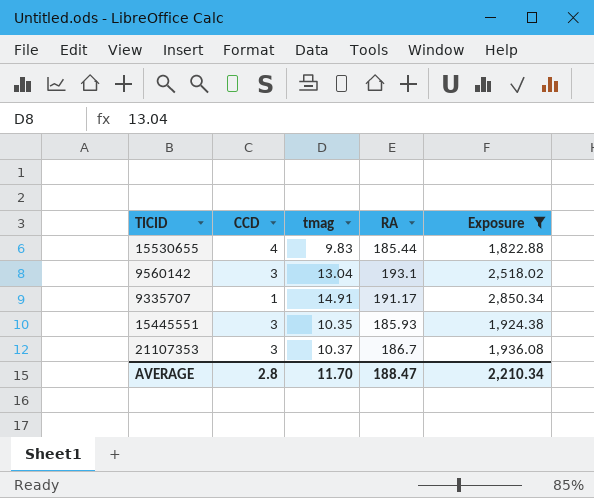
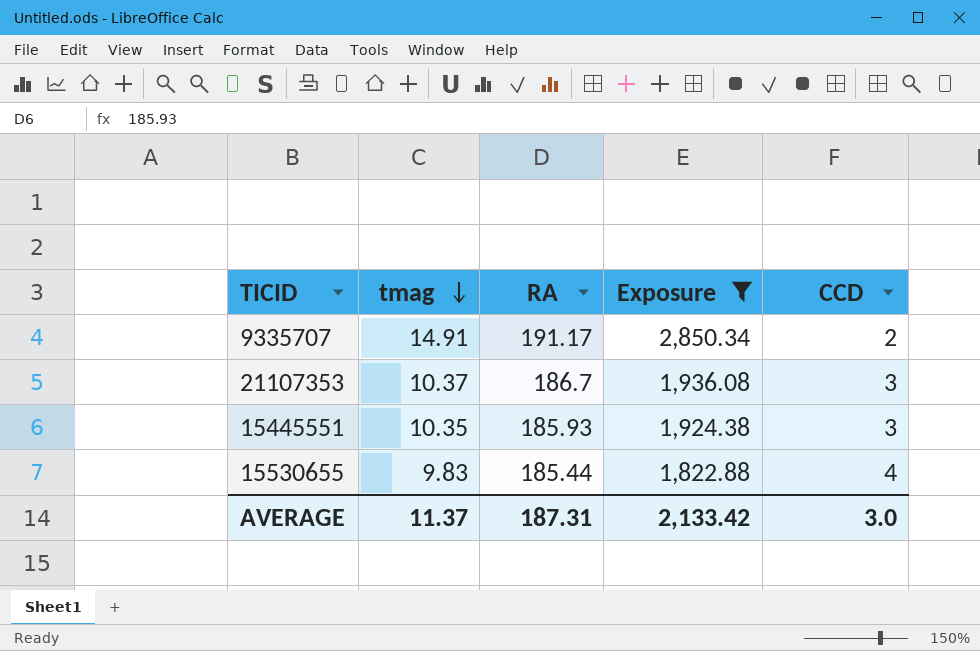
row order: none -> tmag descending
column CCD | position: 2 -> 5
row 9560142: 3 | 13.04 | 193.1 | 2,518.02 -> none
9335707 | CCD: 1 -> 2
AVERAGE | tmag: 11.70 -> 11.37
AVERAGE | RA: 188.47 -> 187.31
AVERAGE | Exposure: 2,210.34 -> 2,133.42
AVERAGE | CCD: 2.8 -> 3.0

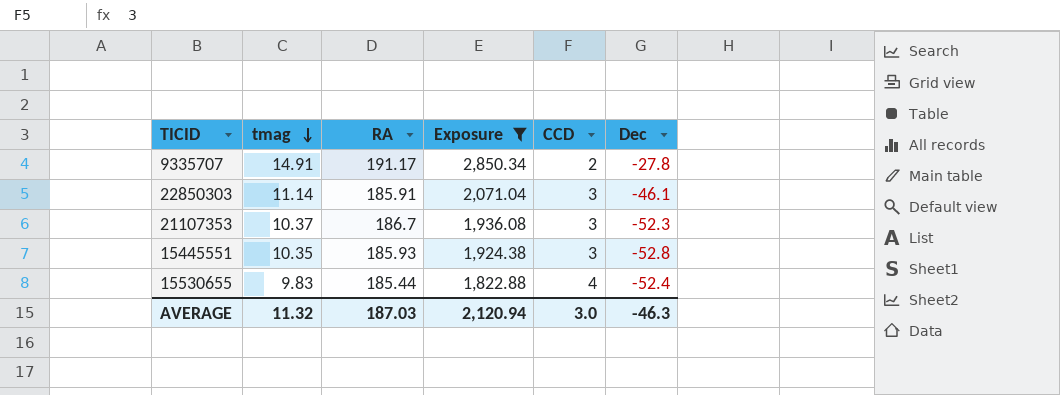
column Dec | position: none -> 6
row 22850303: none -> 11.14 | 185.91 | 2,071.04 | 3 | -46.1
AVERAGE | tmag: 11.37 -> 11.32
AVERAGE | RA: 187.31 -> 187.03
AVERAGE | Exposure: 2,133.42 -> 2,120.94

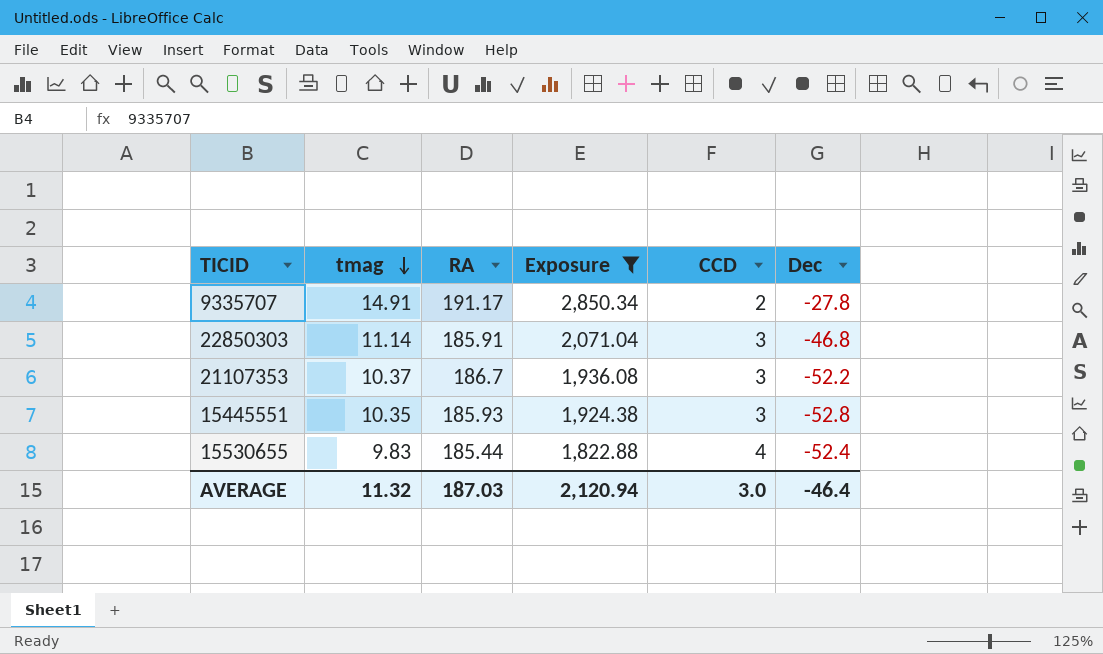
22850303 | Dec: -46.1 -> -46.8
21107353 | Dec: -52.3 -> -52.2
AVERAGE | Dec: -46.3 -> -46.4

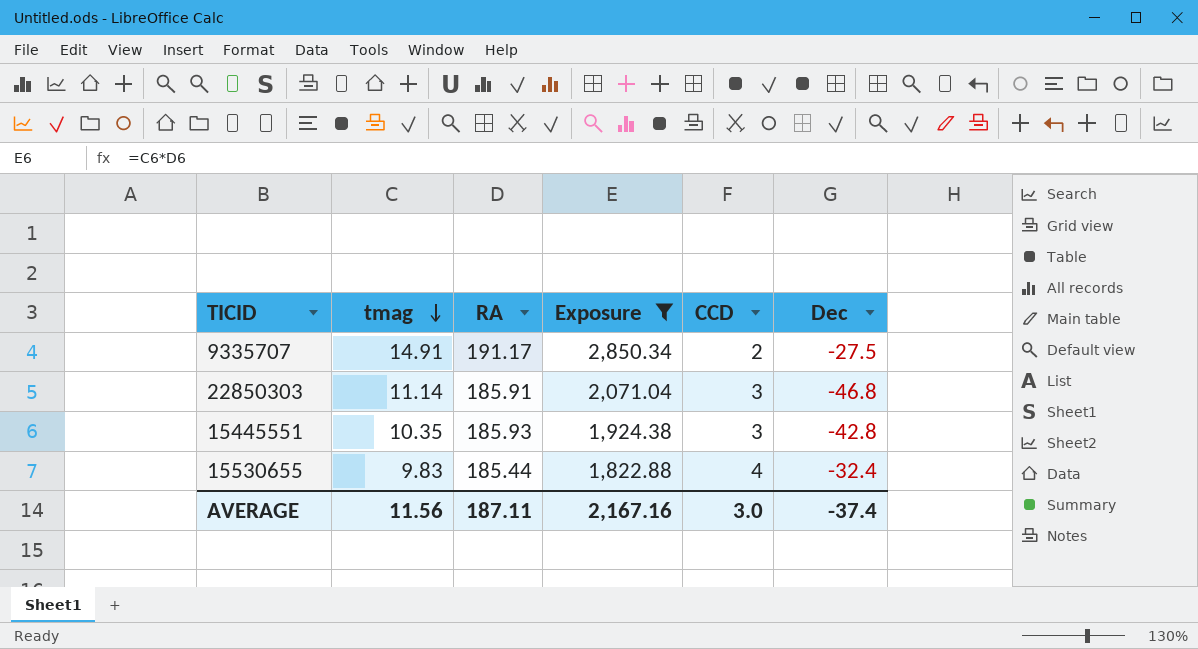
row 21107353: 10.37 | 186.7 | 1,936.08 | 3 | -52.2 -> none
9335707 | Dec: -27.8 -> -27.5
15445551 | Dec: -52.8 -> -42.8
15530655 | Dec: -52.4 -> -32.4
AVERAGE | tmag: 11.32 -> 11.56
AVERAGE | RA: 187.03 -> 187.11
AVERAGE | Exposure: 2,120.94 -> 2,167.16
AVERAGE | Dec: -46.4 -> -37.4

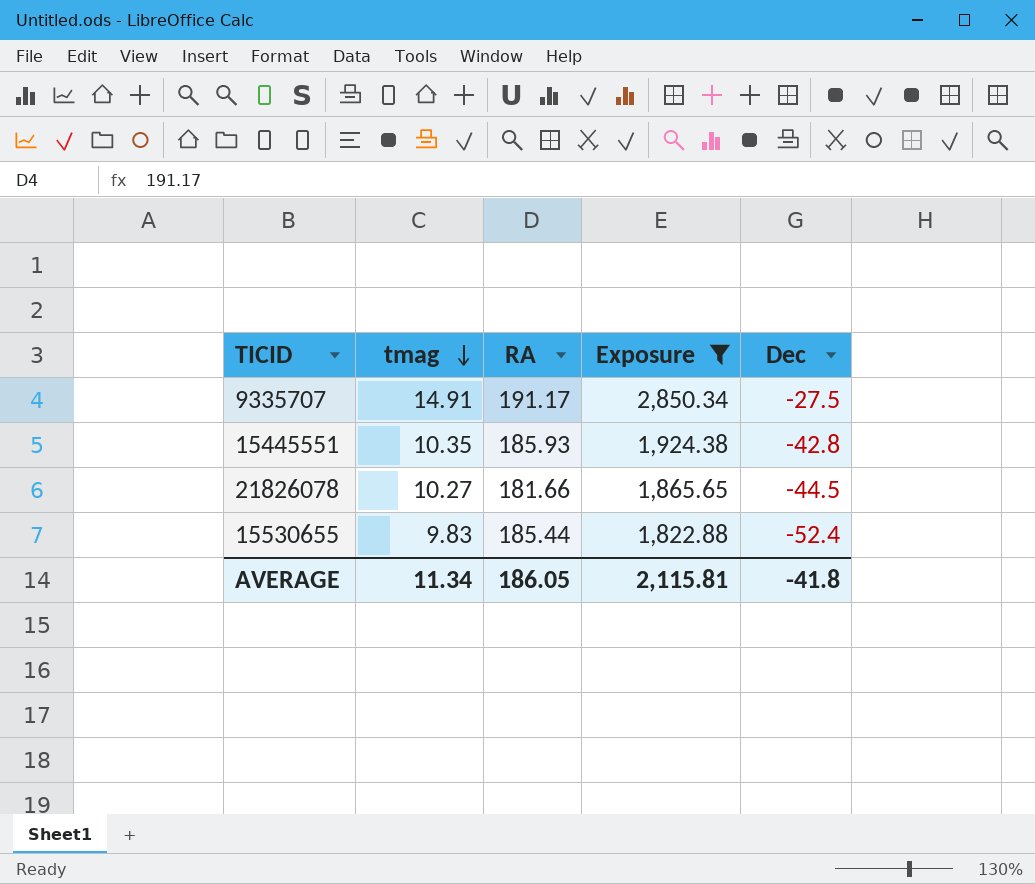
column CCD | position: 5 -> none
row 22850303: 11.14 | 185.91 | 2,071.04 | 3 | -46.8 -> none
row 21826078: none -> 10.27 | 181.66 | 1,865.65 | -44.5
15530655 | Dec: -32.4 -> -52.4
AVERAGE | tmag: 11.56 -> 11.34
AVERAGE | RA: 187.11 -> 186.05
AVERAGE | Exposure: 2,167.16 -> 2,115.81
AVERAGE | Dec: -37.4 -> -41.8

